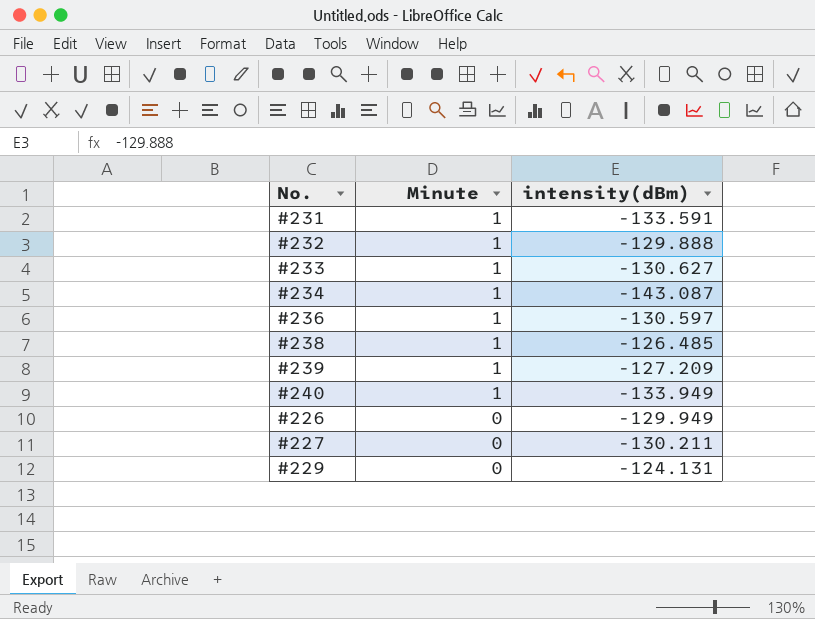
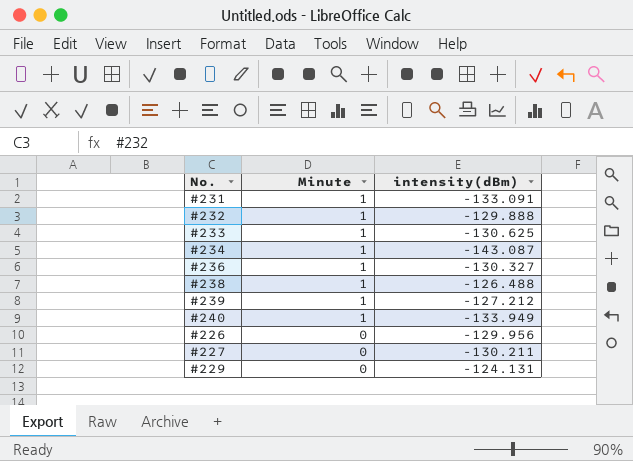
#231 | intensity(dBm): -133.591 -> -133.091
#233 | intensity(dBm): -130.627 -> -130.625
#236 | intensity(dBm): -130.597 -> -130.327
#238 | intensity(dBm): -126.485 -> -126.488
#239 | intensity(dBm): -127.209 -> -127.212
#226 | intensity(dBm): -129.949 -> -129.956

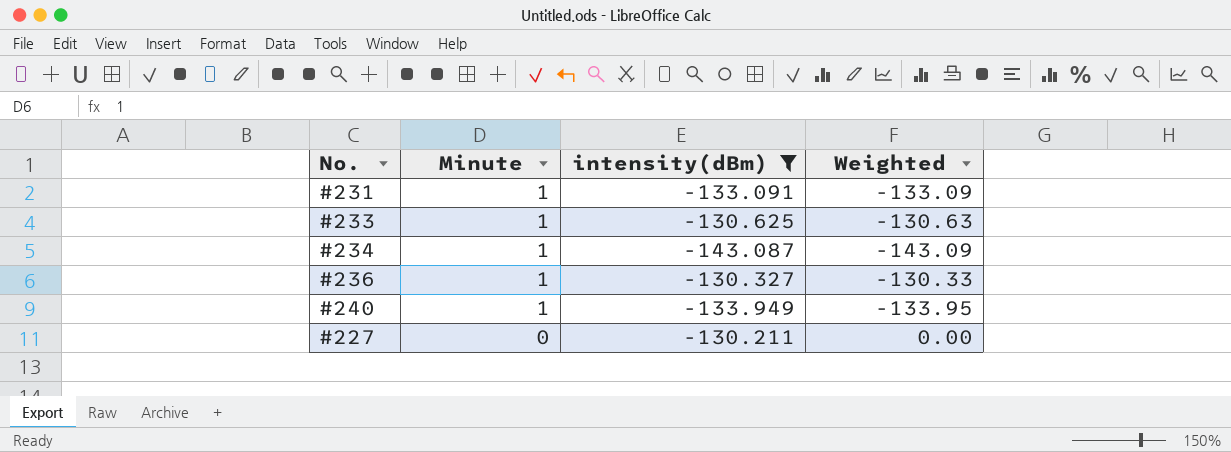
filter: none -> intensity(dBm) <= -130.211
column Weighted | formula: none -> [Minute] * [intensity(dBm)]

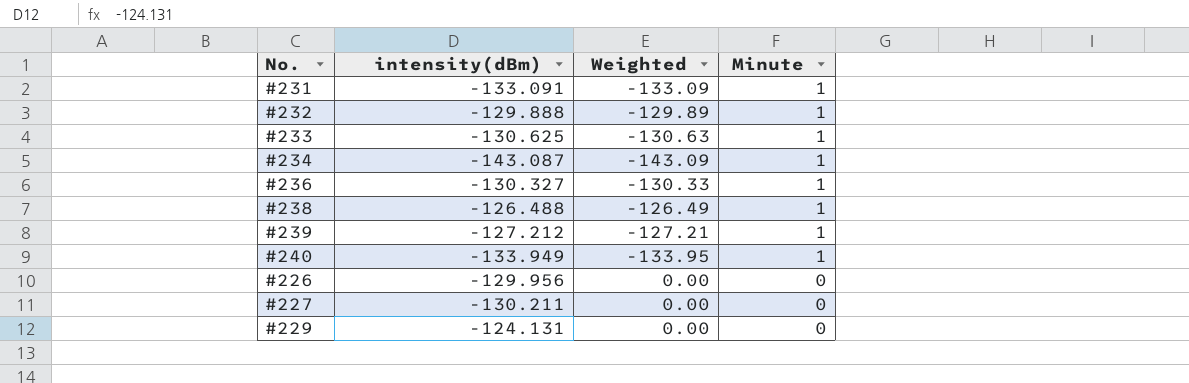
filter: intensity(dBm) <= -130.211 -> none
column Minute | position: 2 -> 4

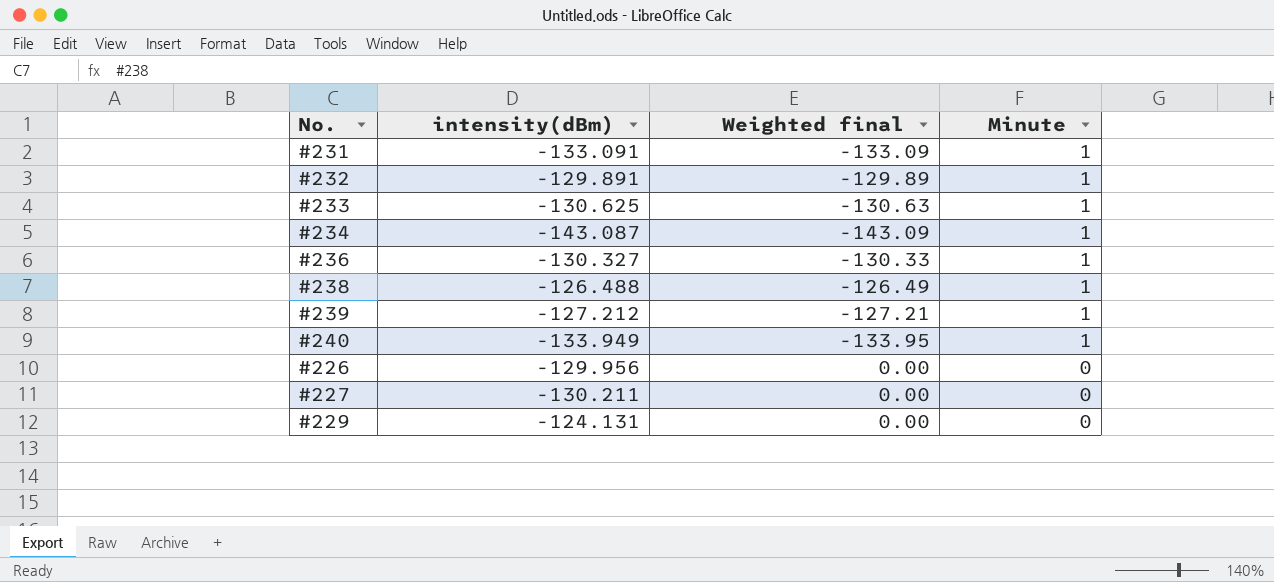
column name: Weighted -> Weighted final
#232 | intensity(dBm): -129.888 -> -129.891

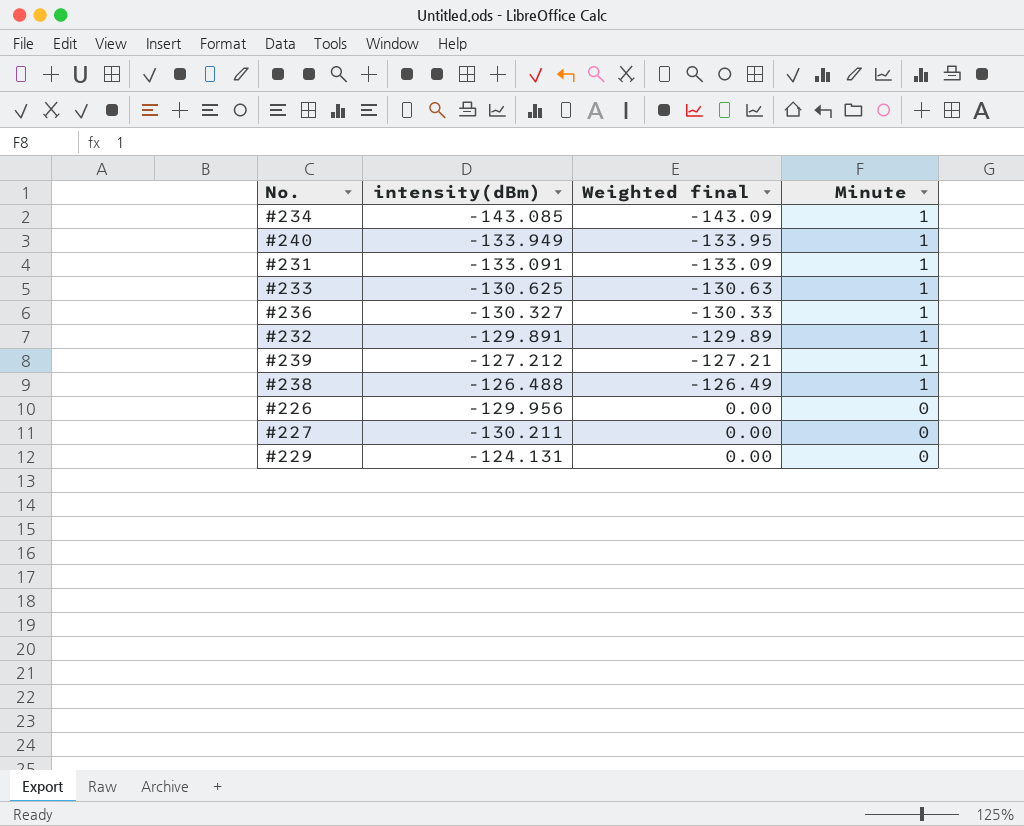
row order: Minute descending -> Weighted final ascending
#234 | intensity(dBm): -143.087 -> -143.085

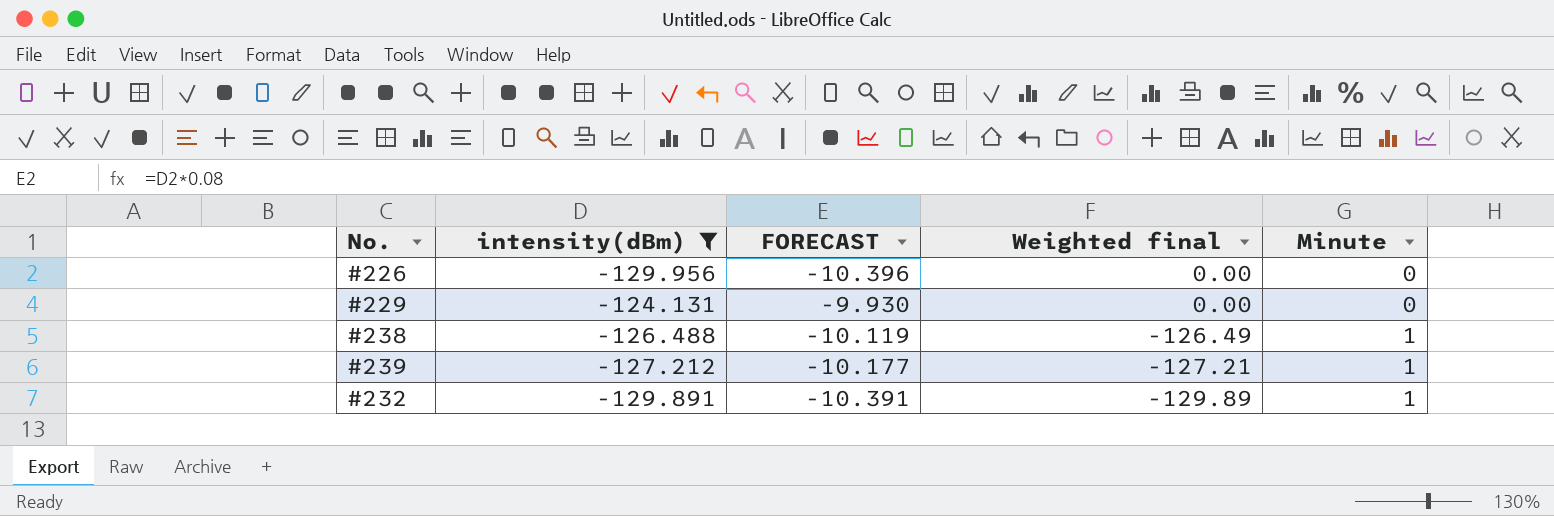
filter: none -> intensity(dBm) >= -129.956
row order: Weighted final ascending -> Weighted final descending
column FORECAST | formula: none -> [intensity(dBm)] * 0.08

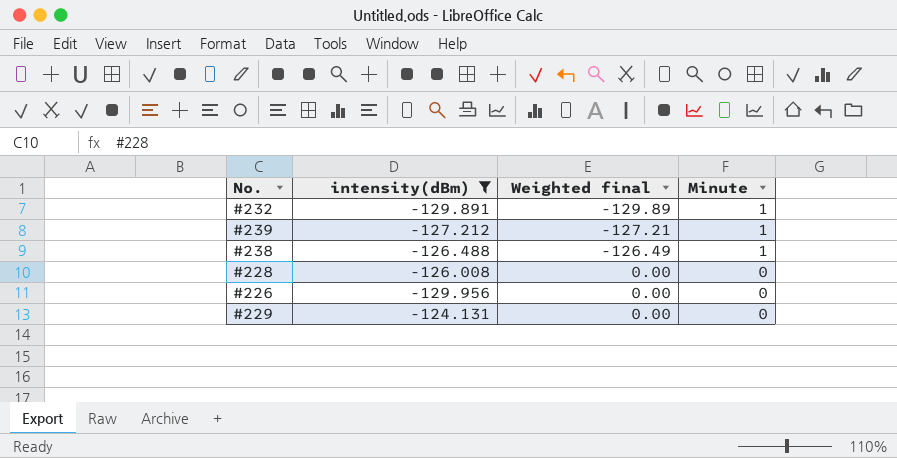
row order: Weighted final descending -> Weighted final ascending
column FORECAST | formula: [intensity(dBm)] * 0.08 -> none
row #228: none -> -126.008 | 0.00 | 0

